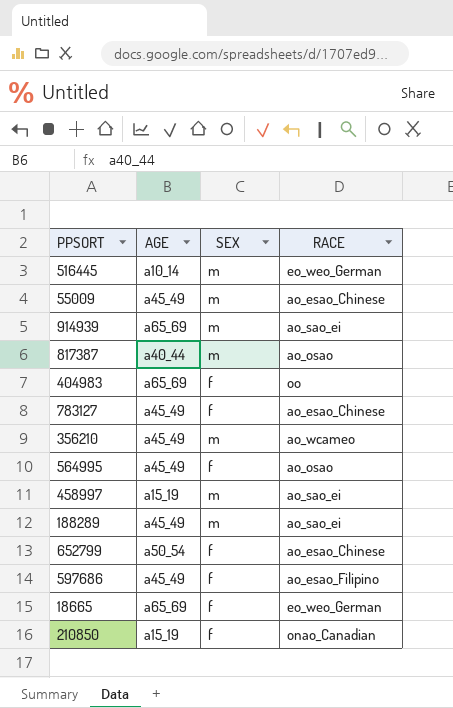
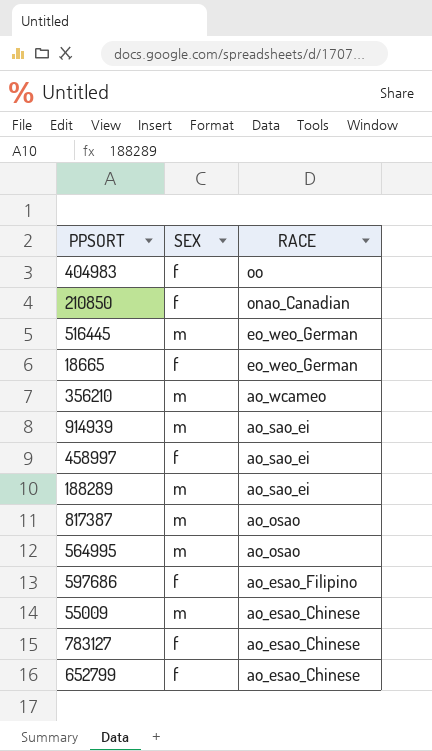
row order: none -> RACE descending
column AGE | position: 2 -> none
458997 | SEX: m -> f
564995 | SEX: f -> m

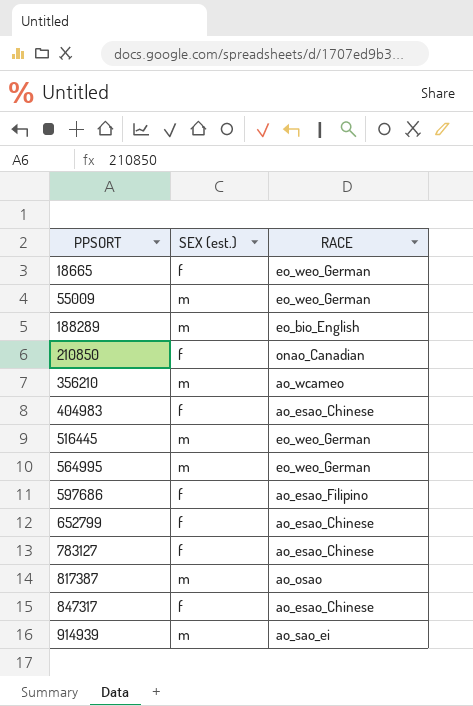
row order: RACE descending -> PPSORT ascending
column name: SEX -> SEX (est.)
row 458997: f | ao_sao_ei -> none
55009 | RACE: ao_esao_Chinese -> eo_weo_German
188289 | RACE: ao_sao_ei -> eo_bio_English
404983 | RACE: oo -> ao_esao_Chinese
564995 | RACE: ao_osao -> eo_weo_German
row 847317: none -> f | ao_esao_Chinese

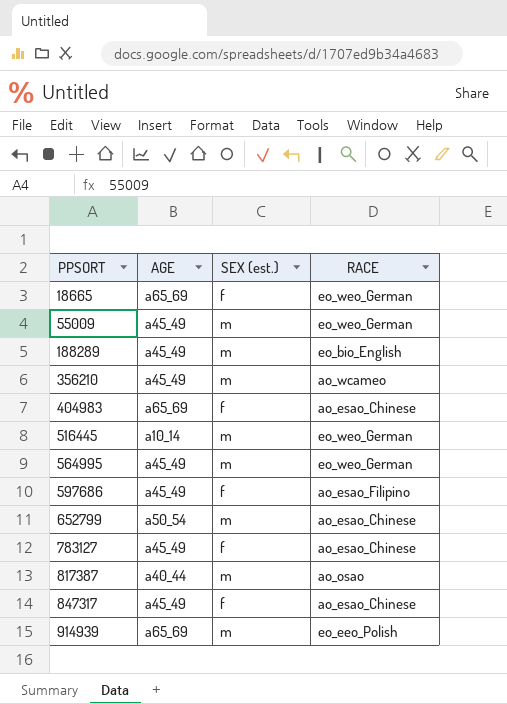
column AGE | position: none -> 2
row 210850: f | onao_Canadian -> none
652799 | SEX (est.): f -> m
914939 | RACE: ao_sao_ei -> eo_eeo_Polish

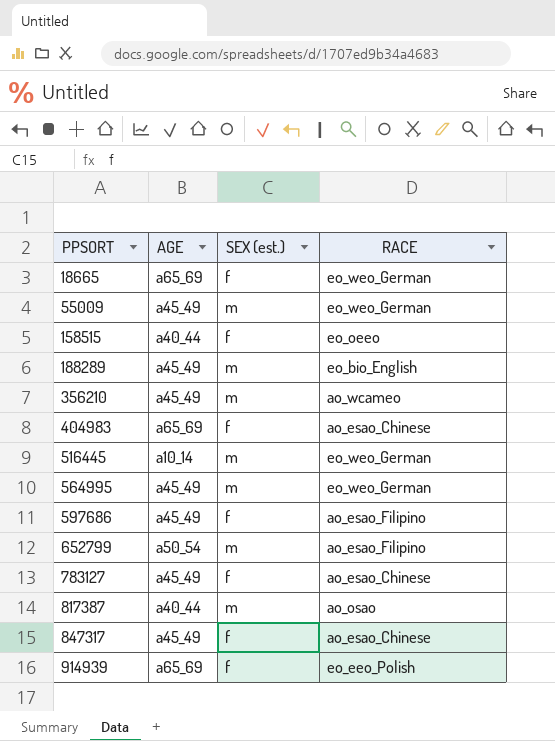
row 158515: none -> a40_44 | f | eo_oeeo
652799 | RACE: ao_esao_Chinese -> ao_esao_Filipino
914939 | SEX (est.): m -> f

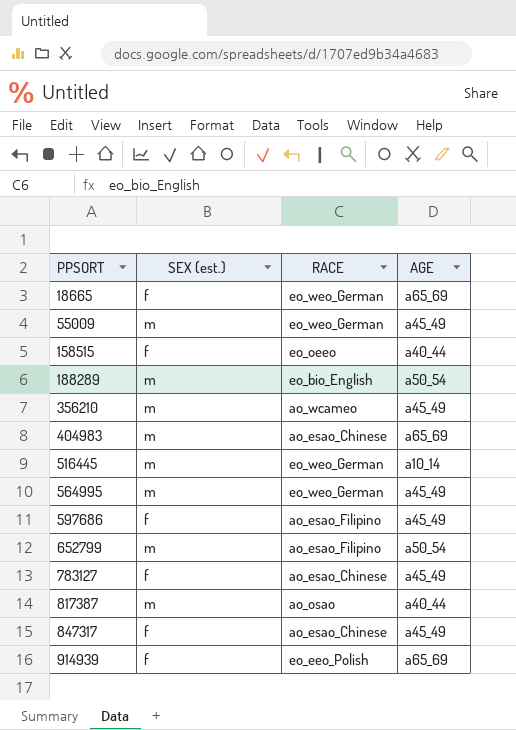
column AGE | position: 2 -> 4
188289 | AGE: a45_49 -> a50_54
404983 | SEX (est.): f -> m

